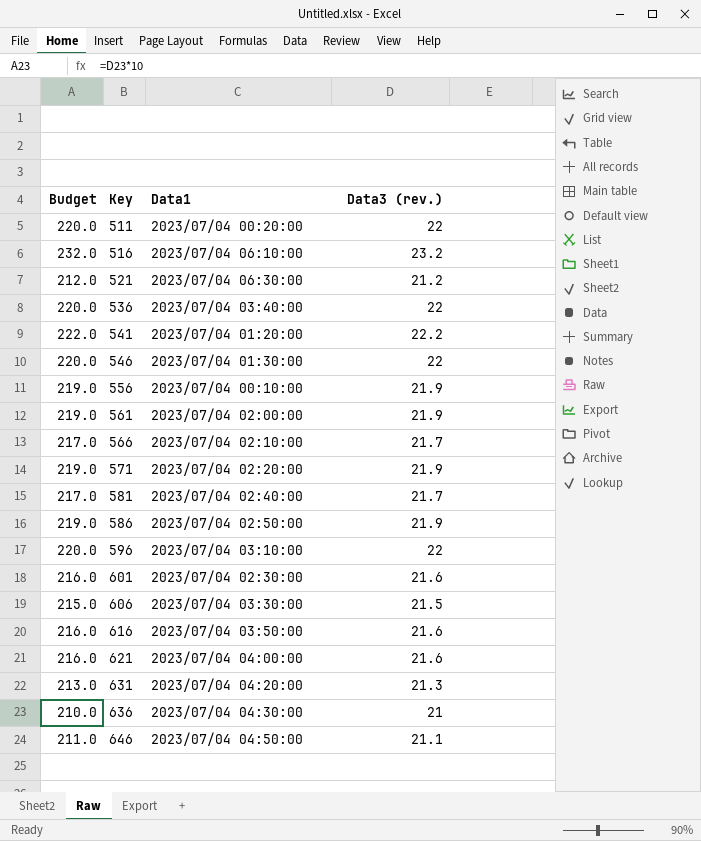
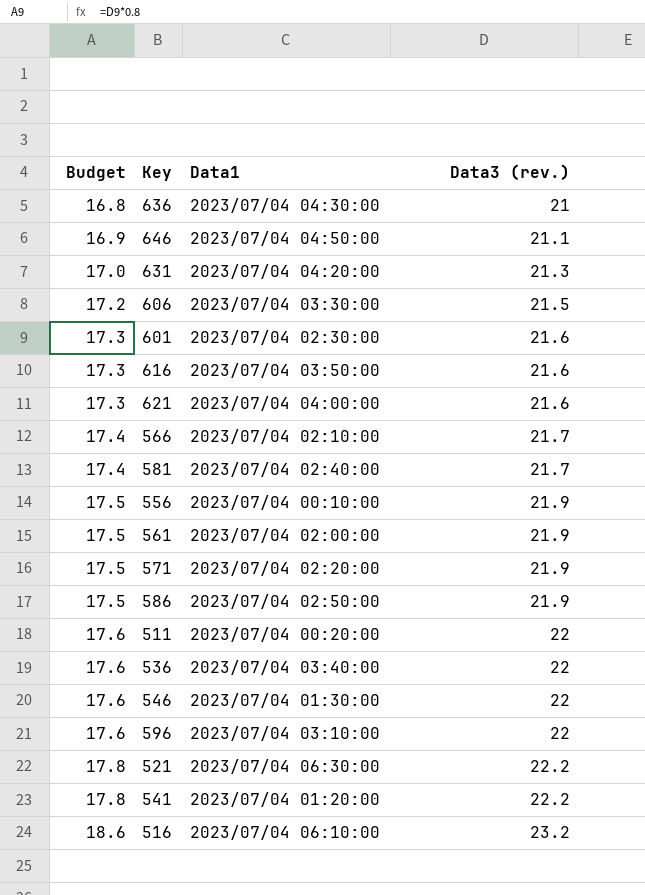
row order: Key ascending -> Budget ascending
column Budget | formula: [Data3 (rev.)] * 10 -> [Data3 (rev.)] * 0.8
521 | Data3 (rev.): 21.2 -> 22.2

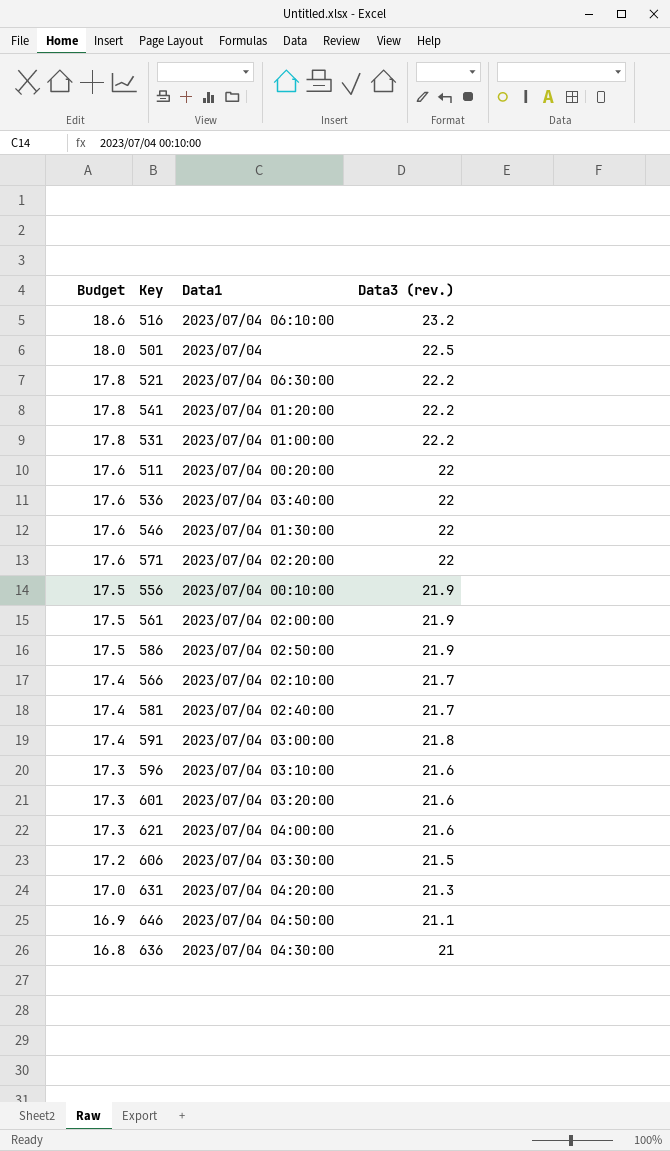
row order: Budget ascending -> Budget descending
row 616: 17.3 | 2023/07/04 03:50:00 | 21.6 -> none
row 501: none -> 18.0 | 2023/07/04 | 22.5
row 531: none -> 17.8 | 2023/07/04 01:00:00 | 22.2
571 | Budget: 17.5 -> 17.6
571 | Data3 (rev.): 21.9 -> 22
row 591: none -> 17.4 | 2023/07/04 03:00:00 | 21.8
596 | Budget: 17.6 -> 17.3
596 | Data3 (rev.): 22 -> 21.6
601 | Data1: 2023/07/04 02:30:00 -> 2023/07/04 03:20:00

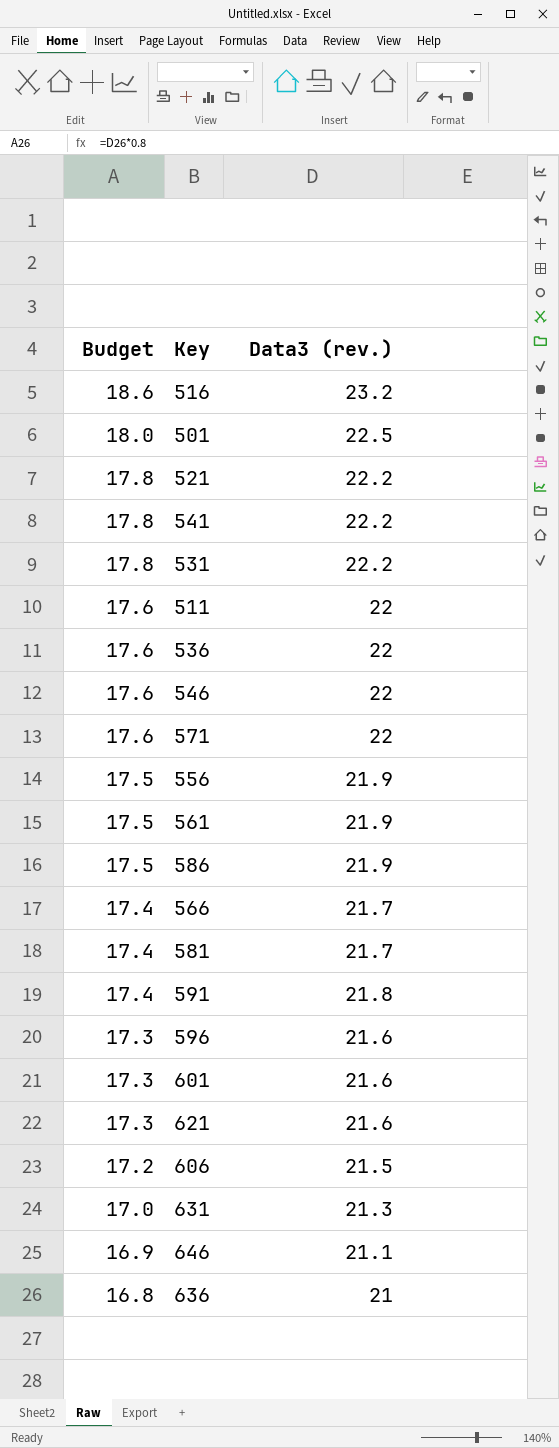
column Data1 | position: 3 -> none

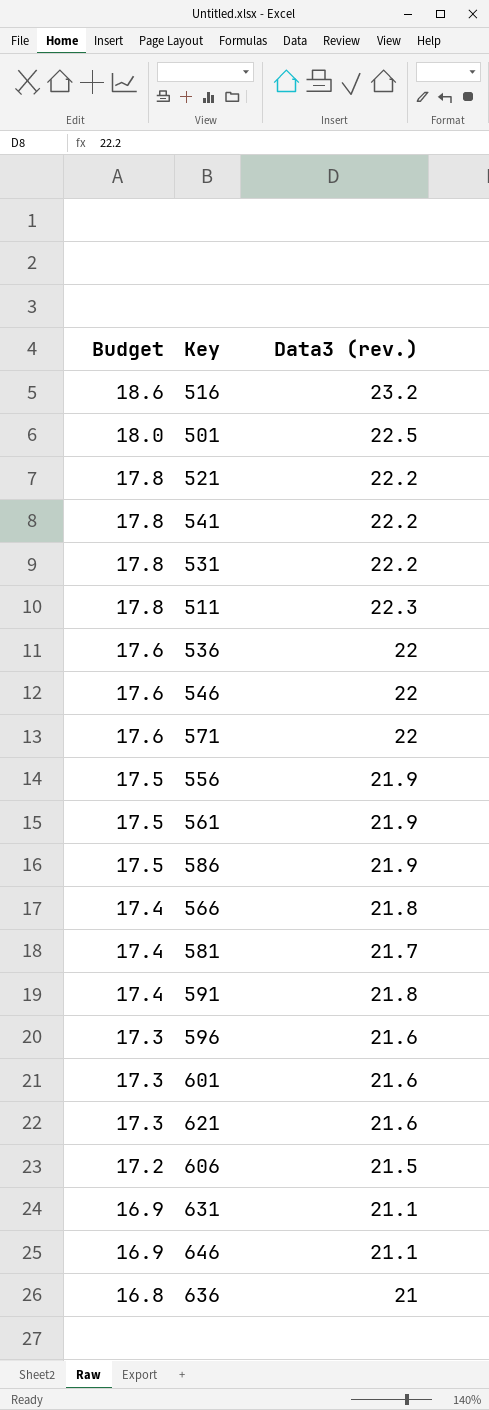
511 | Budget: 17.6 -> 17.8
511 | Data3 (rev.): 22 -> 22.3
566 | Data3 (rev.): 21.7 -> 21.8
631 | Budget: 17.0 -> 16.9
631 | Data3 (rev.): 21.3 -> 21.1

